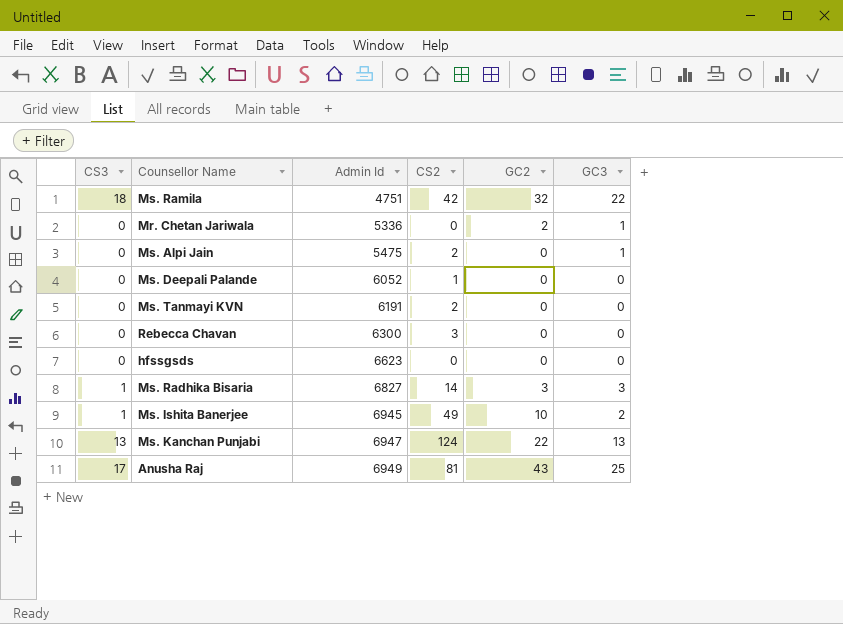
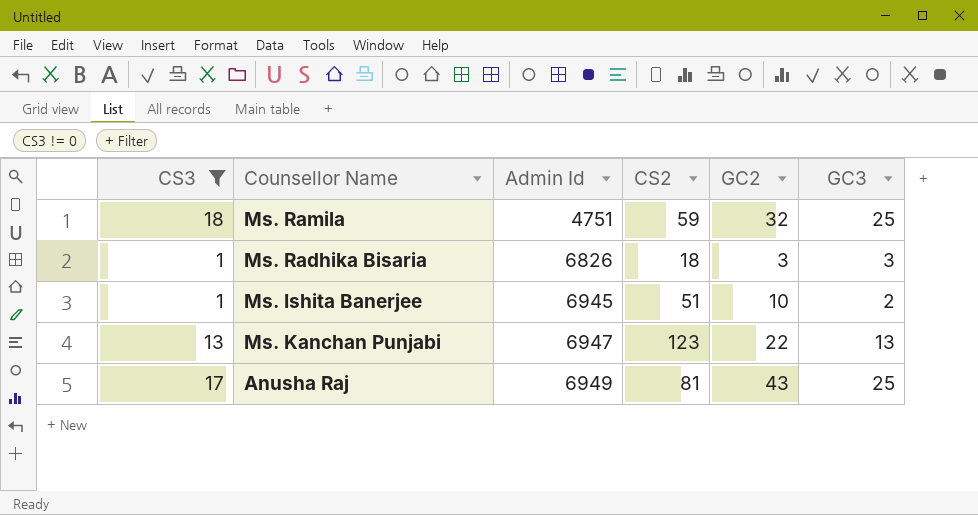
filter: none -> CS3 != 0
Ms. Ramila | CS2: 42 -> 59
Ms. Ramila | GC3: 22 -> 25
Ms. Radhika Bisaria | Admin Id: 6827 -> 6826
Ms. Radhika Bisaria | CS2: 14 -> 18
Ms. Ishita Banerjee | CS2: 49 -> 51
Ms. Kanchan Punjabi | CS2: 124 -> 123

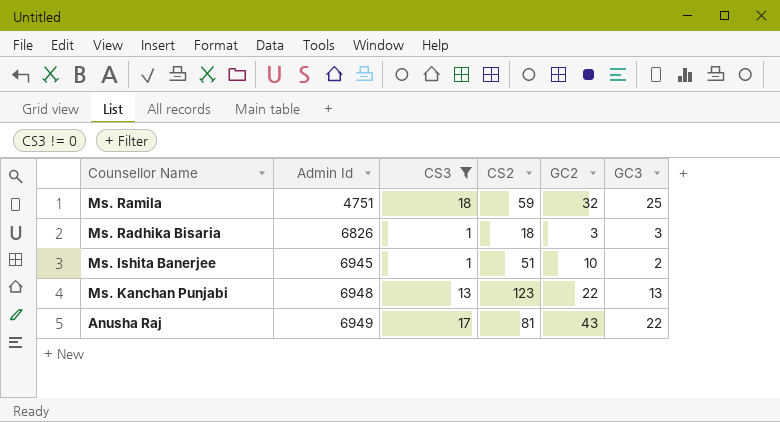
column CS3 | position: 1 -> 3
Ms. Kanchan Punjabi | Admin Id: 6947 -> 6948
Anusha Raj | GC3: 25 -> 22

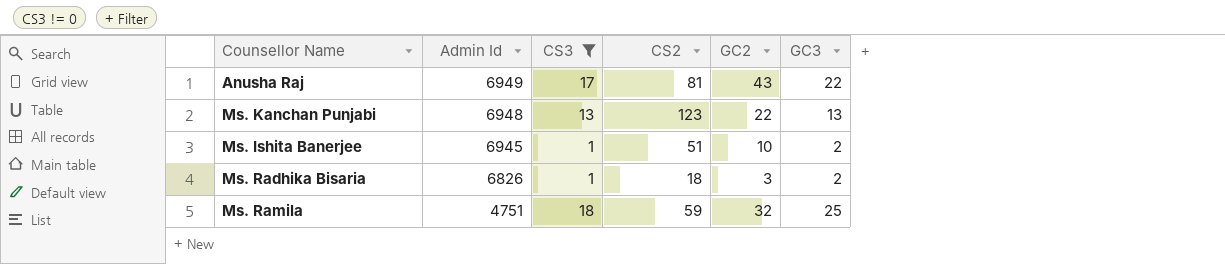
row order: Admin Id ascending -> Admin Id descending
Ms. Radhika Bisaria | GC3: 3 -> 2

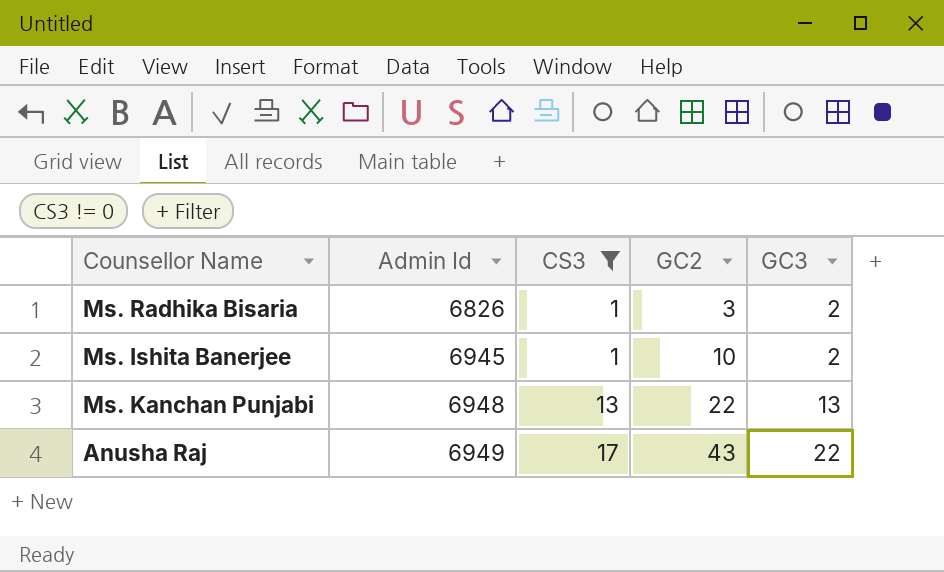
row order: Admin Id descending -> Admin Id ascending
column CS2 | position: 4 -> none
row Ms. Ramila: 4751 | 18 | 59 | 32 | 25 -> none

